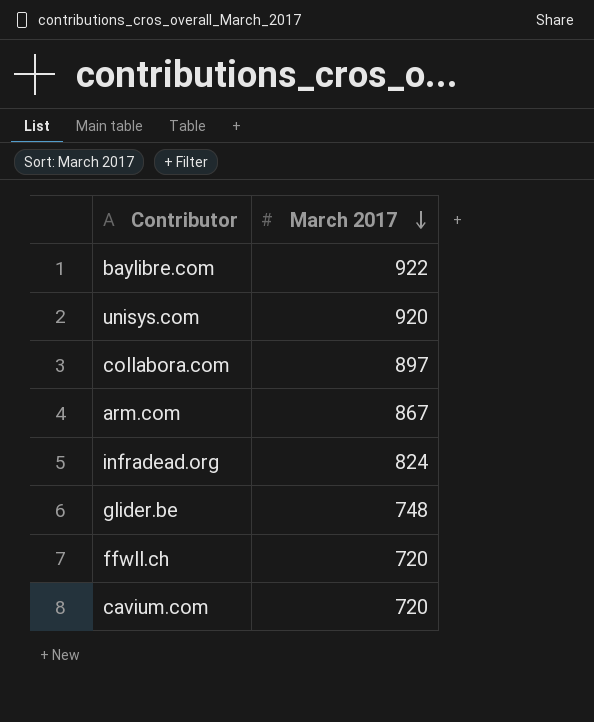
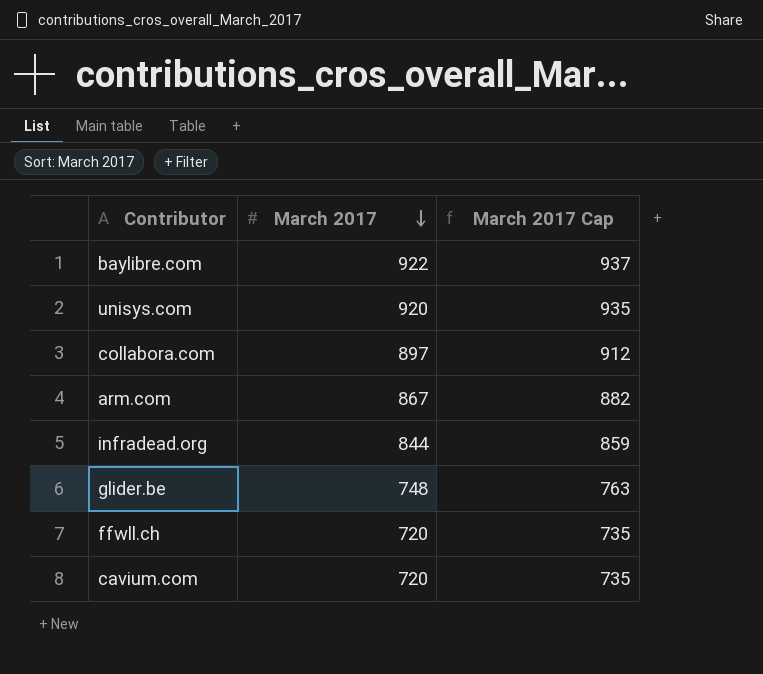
column March 2017 Cap | formula: none -> [March 2017] + 15
infradead.org | March 2017: 824 -> 844

